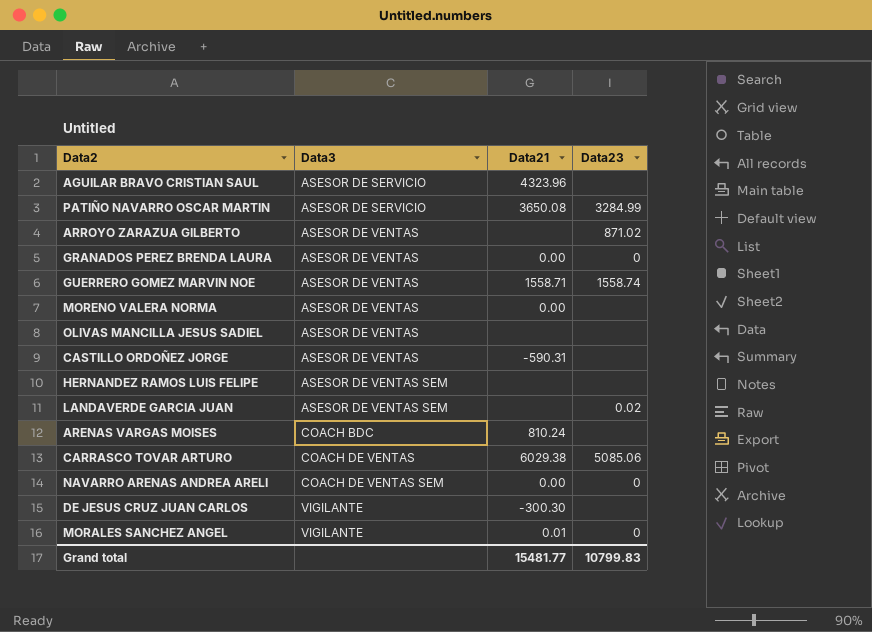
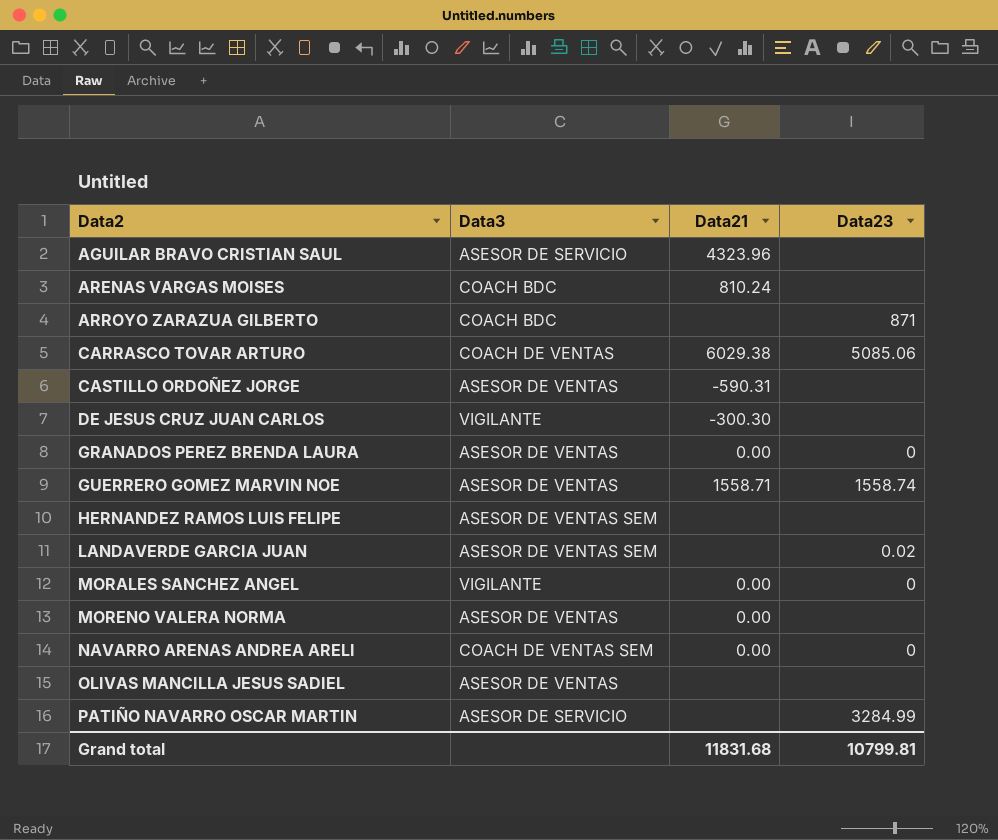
row order: Data3 ascending -> Data2 ascending
ARROYO ZARAZUA GILBERTO | Data3: ASESOR DE VENTAS -> COACH BDC
ARROYO ZARAZUA GILBERTO | Data23: 871.02 -> 871
MORALES SANCHEZ ANGEL | Data21: 0.01 -> 0.00
PATIÑO NAVARRO OSCAR MARTIN | Data21: 3650.08 -> none
Grand total | Data21: 15481.77 -> 11831.68
Grand total | Data23: 10799.83 -> 10799.81

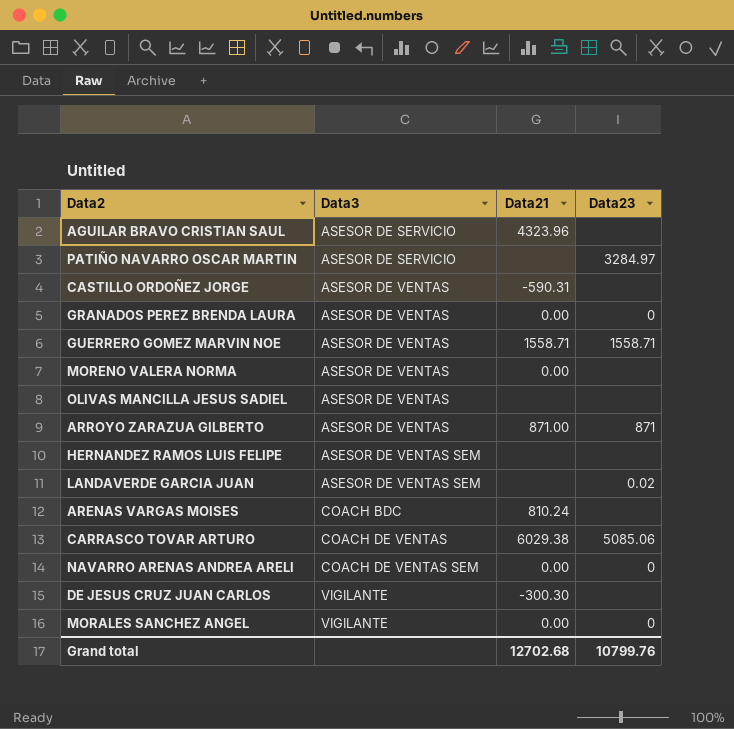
row order: Data2 ascending -> Data3 ascending
PATIÑO NAVARRO OSCAR MARTIN | Data23: 3284.99 -> 3284.97
GUERRERO GOMEZ MARVIN NOE | Data23: 1558.74 -> 1558.71
ARROYO ZARAZUA GILBERTO | Data3: COACH BDC -> ASESOR DE VENTAS
ARROYO ZARAZUA GILBERTO | Data21: none -> 871.00
Grand total | Data21: 11831.68 -> 12702.68
Grand total | Data23: 10799.81 -> 10799.76

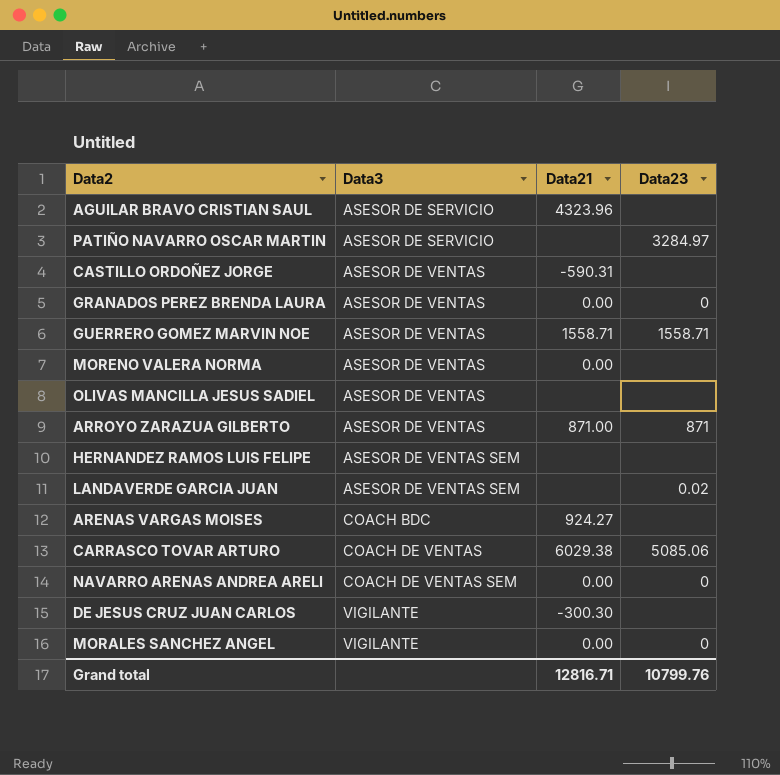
ARENAS VARGAS MOISES | Data21: 810.24 -> 924.27
Grand total | Data21: 12702.68 -> 12816.71

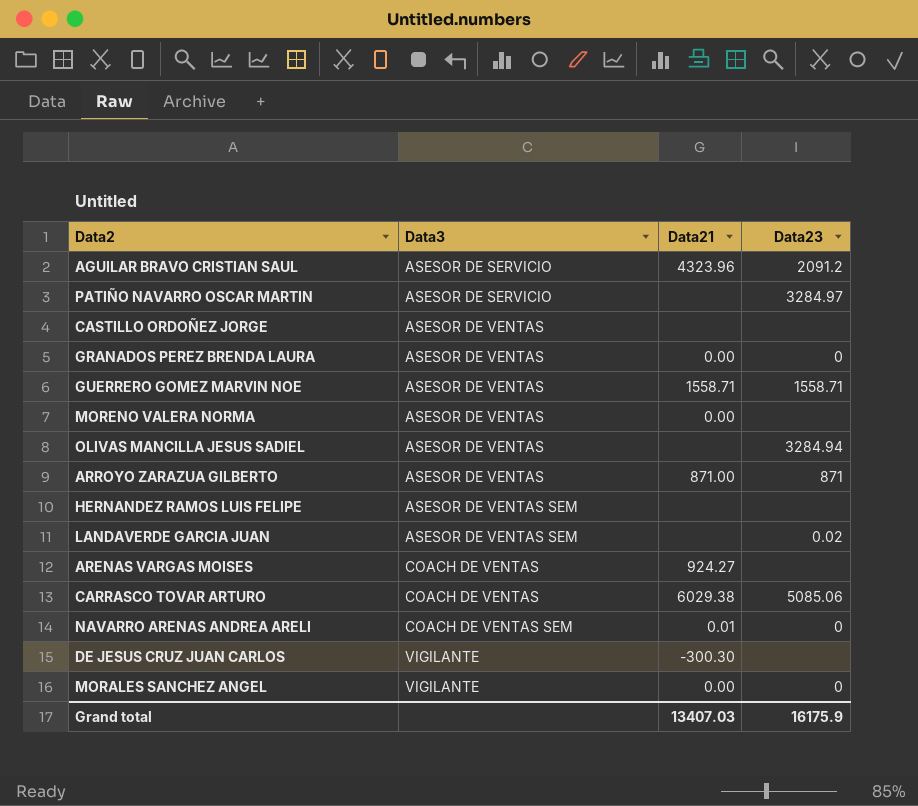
AGUILAR BRAVO CRISTIAN SAUL | Data23: none -> 2091.2
CASTILLO ORDOÑEZ JORGE | Data21: -590.31 -> none
OLIVAS MANCILLA JESUS SADIEL | Data23: none -> 3284.94
ARENAS VARGAS MOISES | Data3: COACH BDC -> COACH DE VENTAS
NAVARRO ARENAS ANDREA ARELI | Data21: 0.00 -> 0.01
Grand total | Data21: 12816.71 -> 13407.03
Grand total | Data23: 10799.76 -> 16175.9

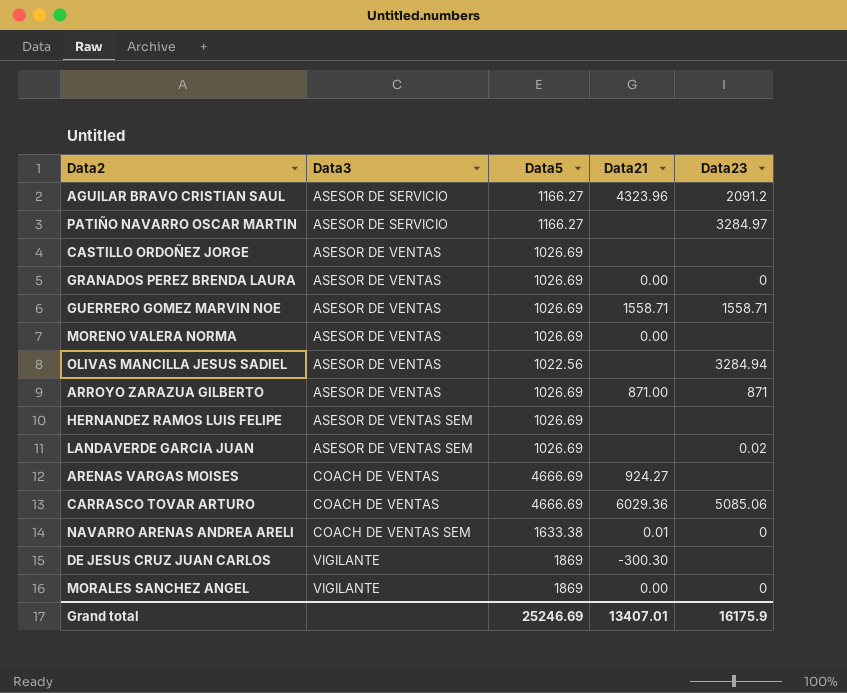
column Data5 | position: none -> 3
CARRASCO TOVAR ARTURO | Data21: 6029.38 -> 6029.36
Grand total | Data21: 13407.03 -> 13407.01

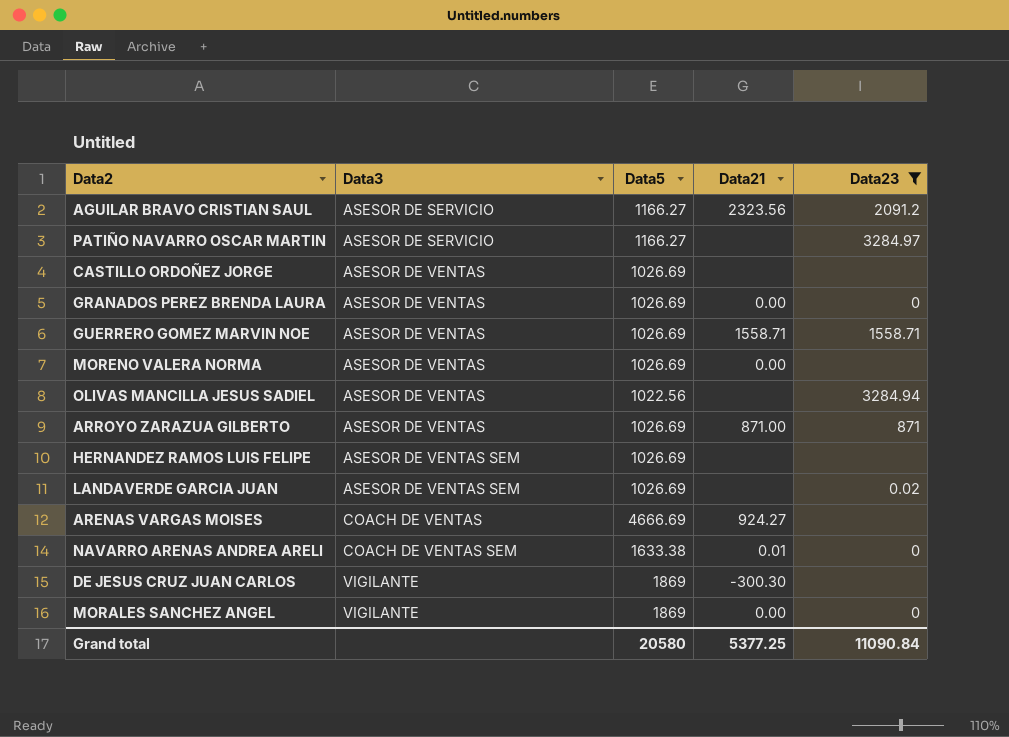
filter: none -> Data23 != 5085.06
AGUILAR BRAVO CRISTIAN SAUL | Data21: 4323.96 -> 2323.56
Grand total | Data5: 25246.69 -> 20580
Grand total | Data21: 13407.01 -> 5377.25
Grand total | Data23: 16175.9 -> 11090.84

